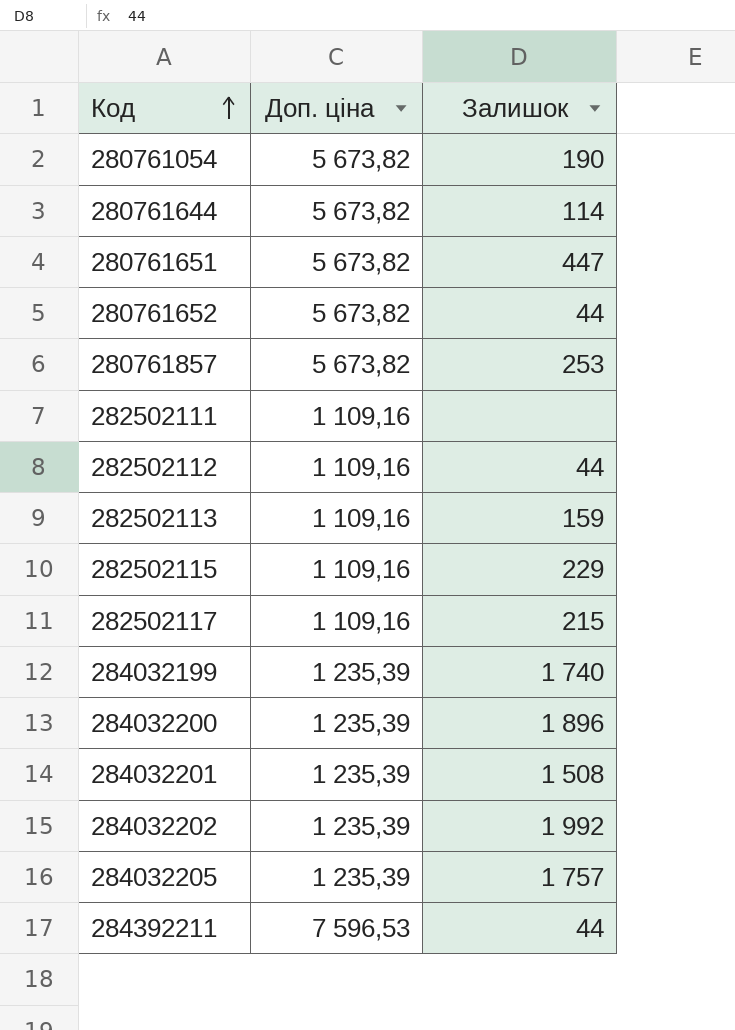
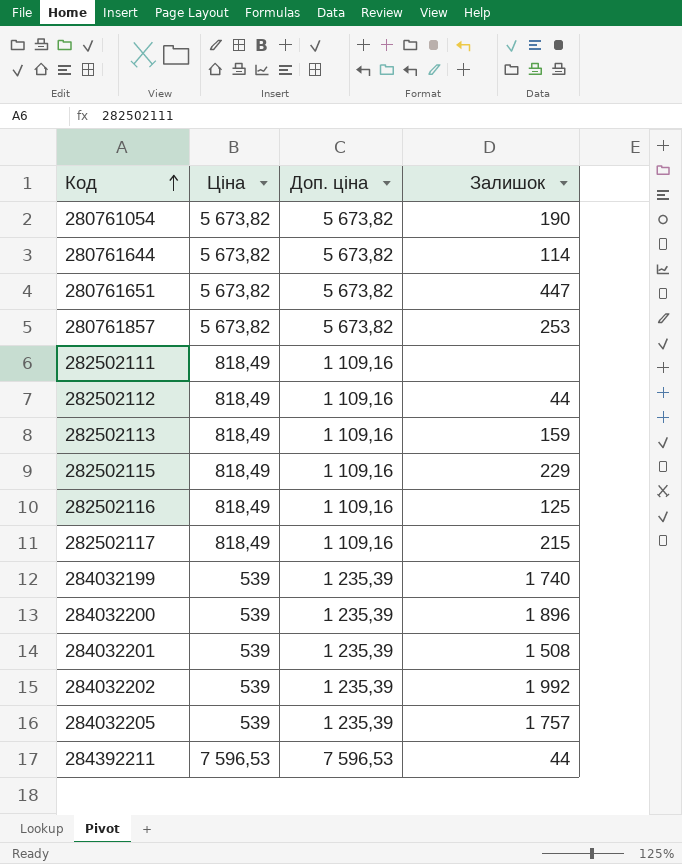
column Ціна | position: none -> 2
row 280761652: 5 673,82 | 44 -> none
row 282502116: none -> 818,49 | 1 109,16 | 125

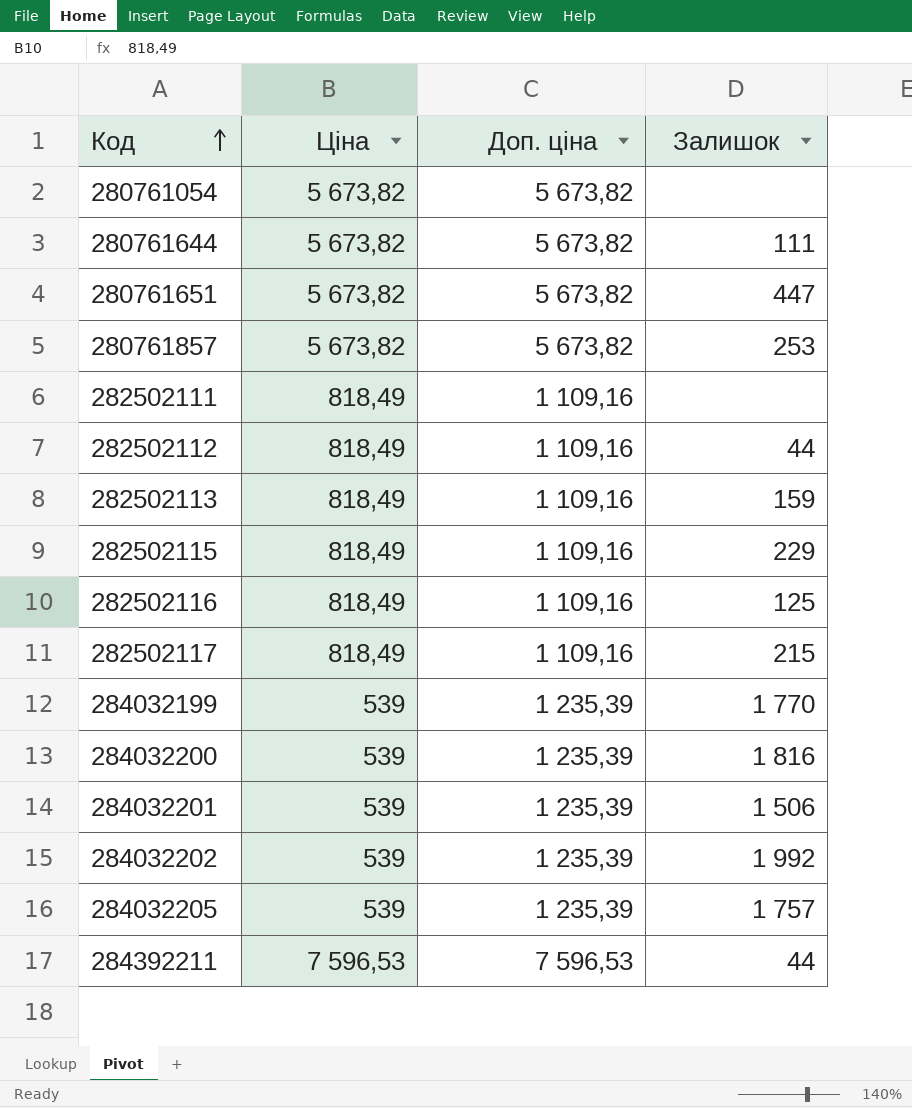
280761054 | Залишок: 190 -> none
280761644 | Залишок: 114 -> 111
284032199 | Залишок: 1 740 -> 1 770
284032200 | Залишок: 1 896 -> 1 816
284032201 | Залишок: 1 508 -> 1 506

